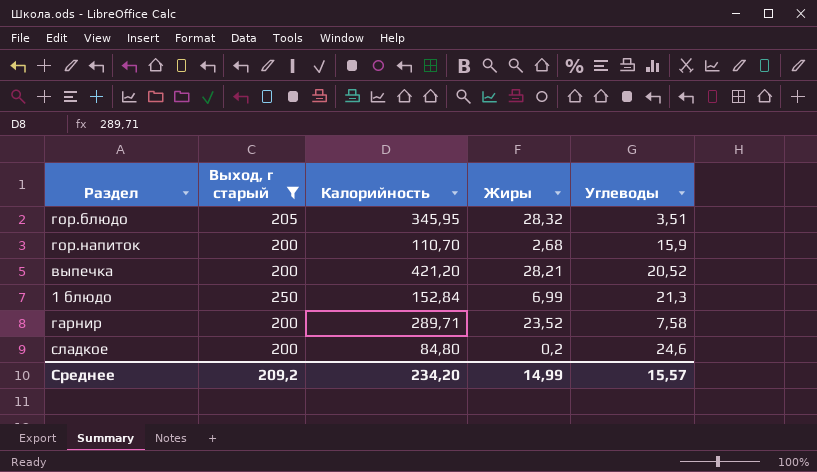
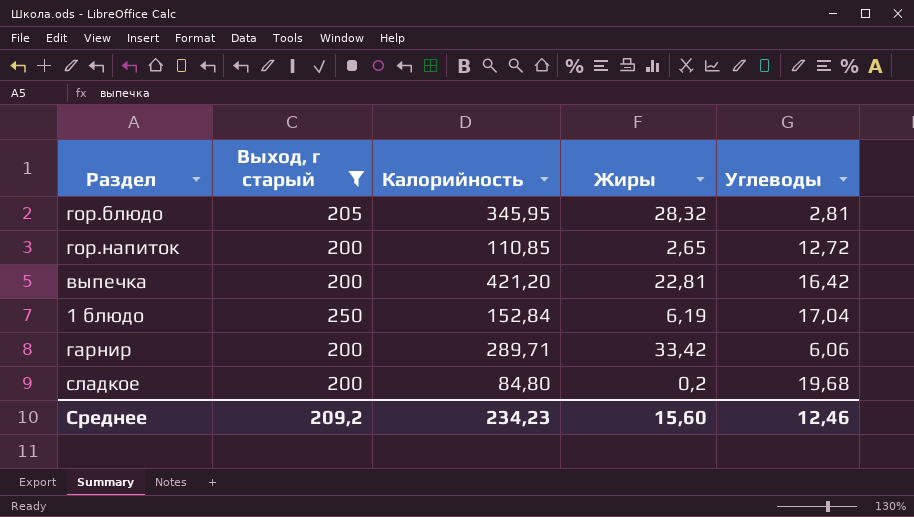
гор.блюдо | Углеводы: 3,51 -> 2,81
гор.напиток | Калорийность: 110,70 -> 110,85
гор.напиток | Жиры: 2,68 -> 2,65
гор.напиток | Углеводы: 15,9 -> 12,72
выпечка | Жиры: 28,21 -> 22,81
выпечка | Углеводы: 20,52 -> 16,42
1 блюдо | Жиры: 6,99 -> 6,19
1 блюдо | Углеводы: 21,3 -> 17,04
гарнир | Жиры: 23,52 -> 33,42
гарнир | Углеводы: 7,58 -> 6,06
сладкое | Углеводы: 24,6 -> 19,68
Среднее | Калорийность: 234,20 -> 234,23
Среднее | Жиры: 14,99 -> 15,60
Среднее | Углеводы: 15,57 -> 12,46

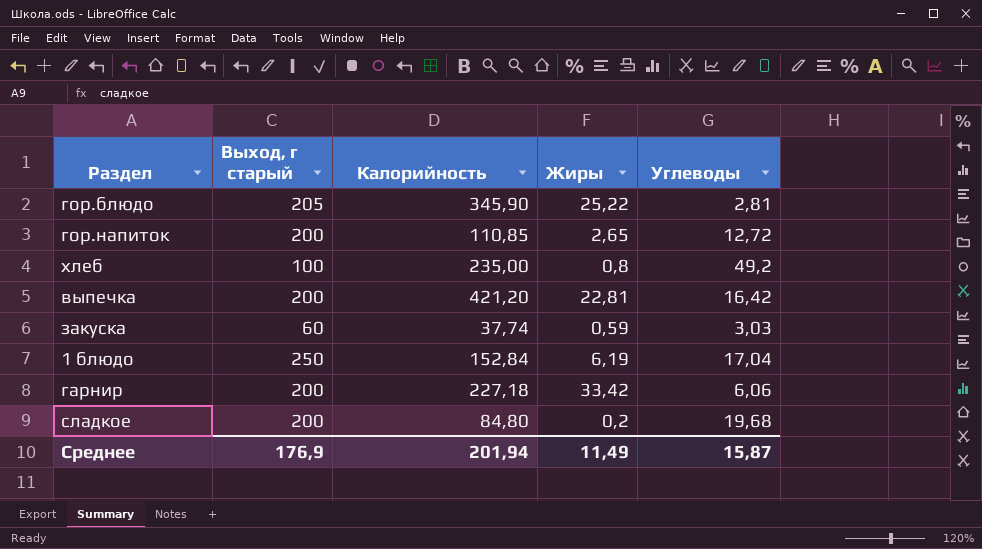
filter: Выход, г старый >= 200 -> none
гор.блюдо | Калорийность: 345,95 -> 345,90
гор.блюдо | Жиры: 28,32 -> 25,22
гарнир | Калорийность: 289,71 -> 227,18
Среднее | Выход, г старый: 209,2 -> 176,9
Среднее | Калорийность: 234,23 -> 201,94
Среднее | Жиры: 15,60 -> 11,49
Среднее | Углеводы: 12,46 -> 15,87

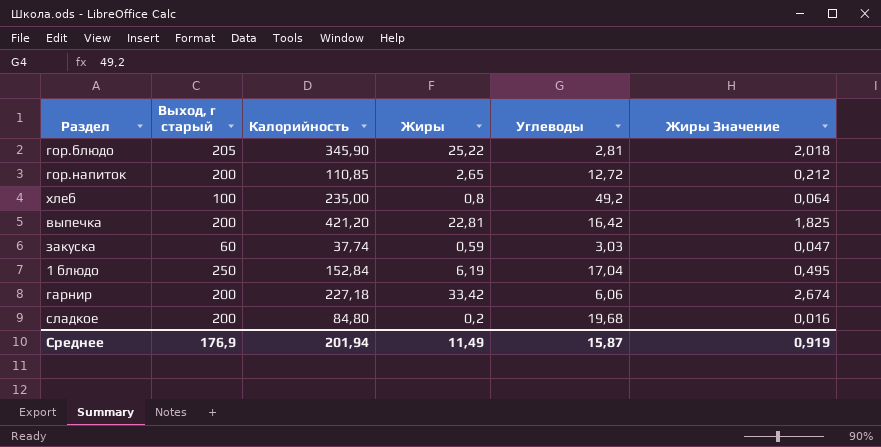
column Жиры Значение | formula: none -> [Жиры] * 0,08

